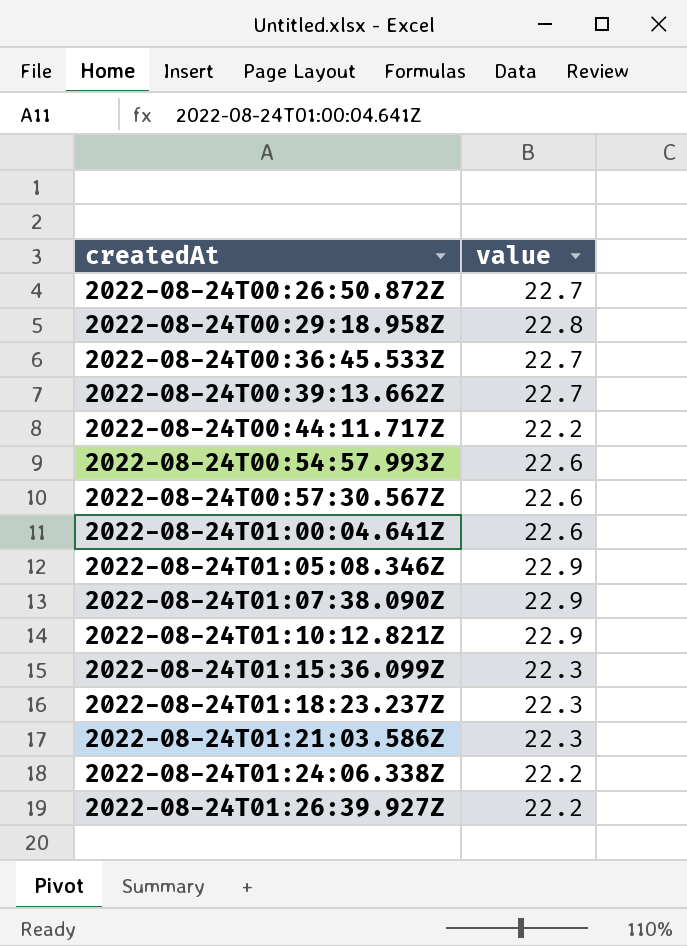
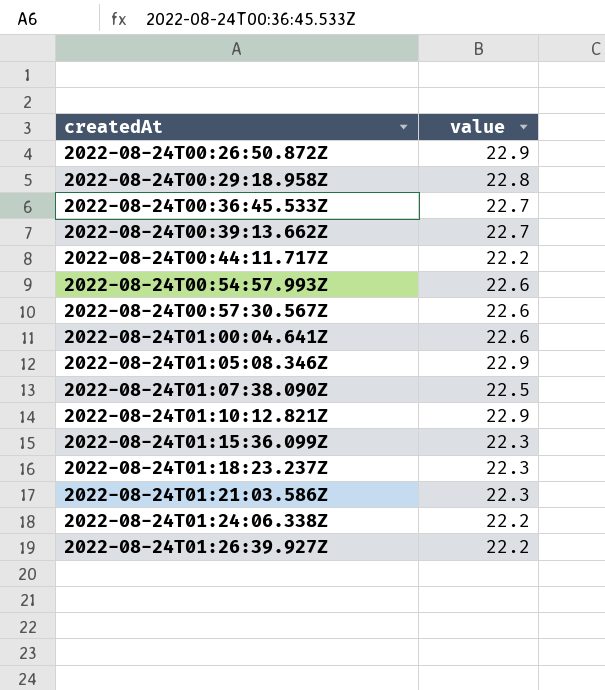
2022-08-24T00:26:50.872Z | value: 22.7 -> 22.9
2022-08-24T01:07:38.090Z | value: 22.9 -> 22.5

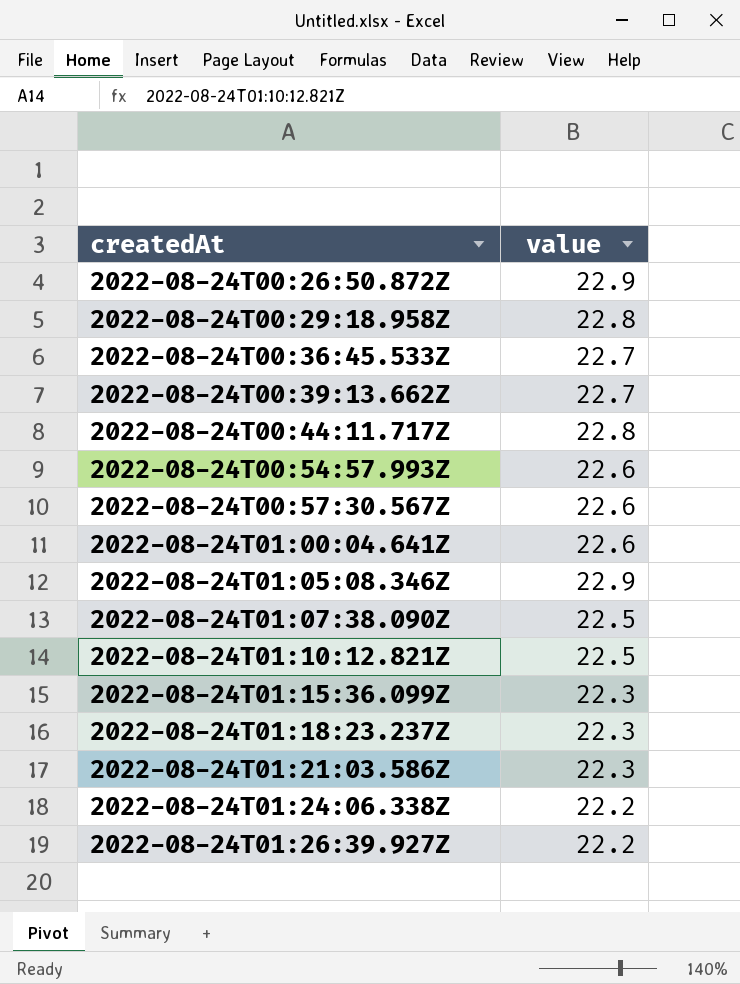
2022-08-24T00:44:11.717Z | value: 22.2 -> 22.8
2022-08-24T01:10:12.821Z | value: 22.9 -> 22.5

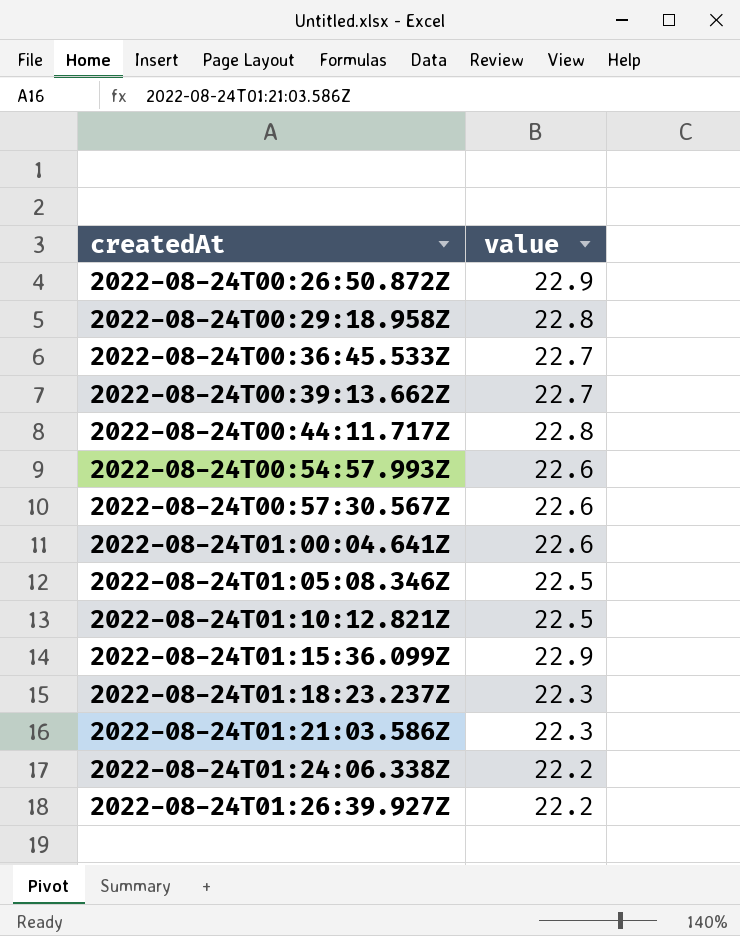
row 2022-08-24T01:07:38.090Z: 22.5 -> none
2022-08-24T01:05:08.346Z | value: 22.9 -> 22.5
2022-08-24T01:15:36.099Z | value: 22.3 -> 22.9

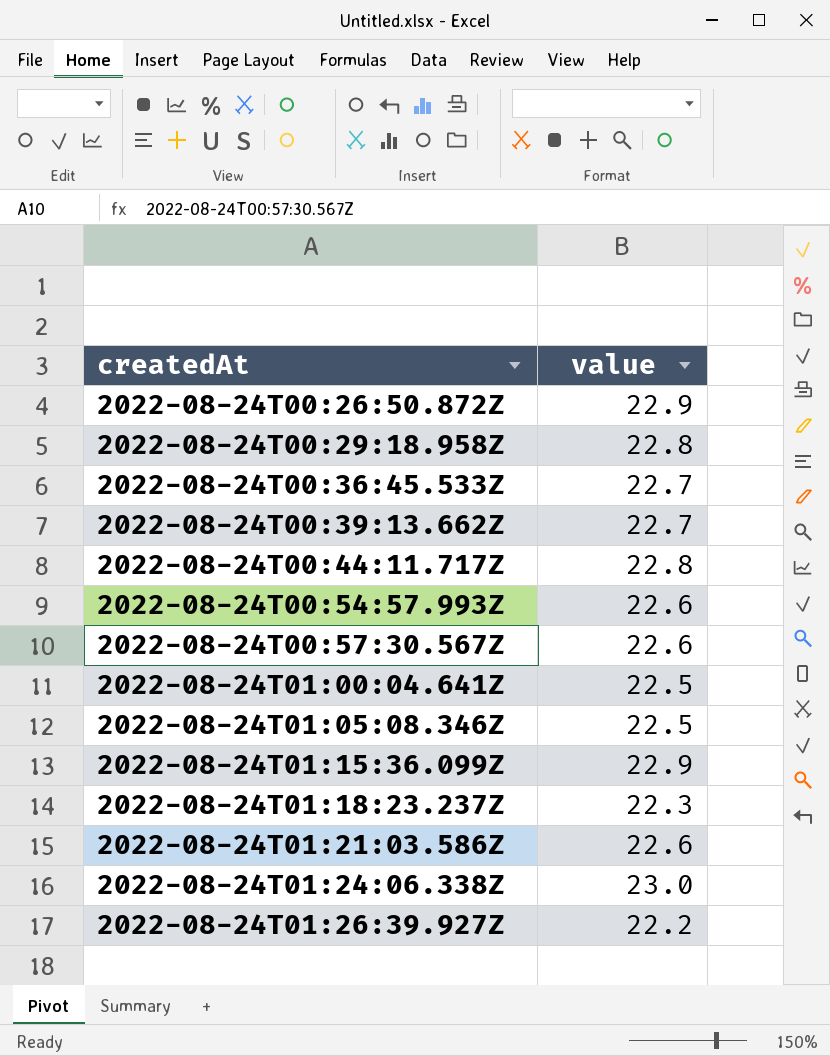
row 2022-08-24T01:10:12.821Z: 22.5 -> none
2022-08-24T01:00:04.641Z | value: 22.6 -> 22.5
2022-08-24T01:21:03.586Z | value: 22.3 -> 22.6
2022-08-24T01:24:06.338Z | value: 22.2 -> 23.0

